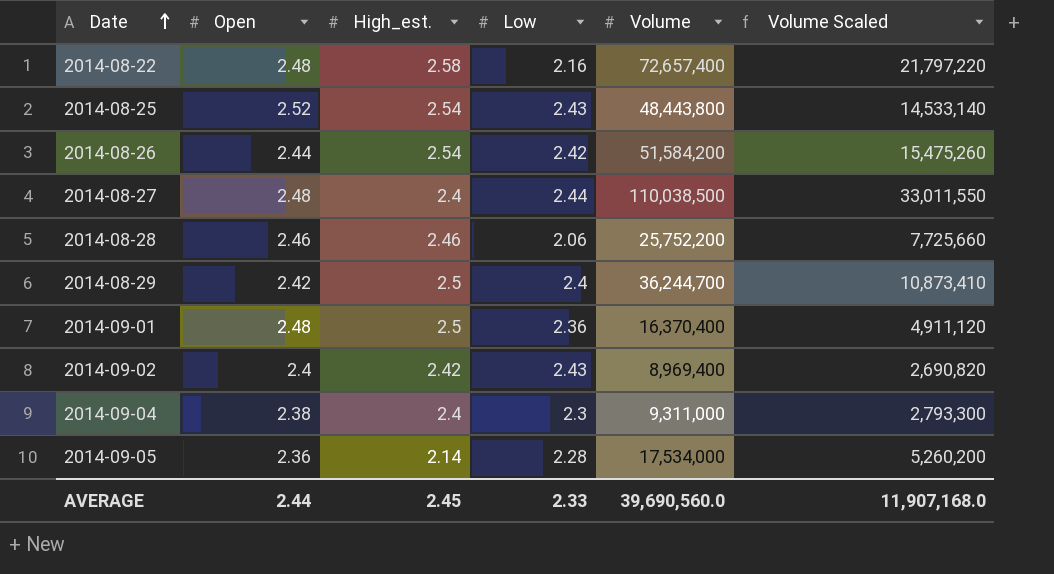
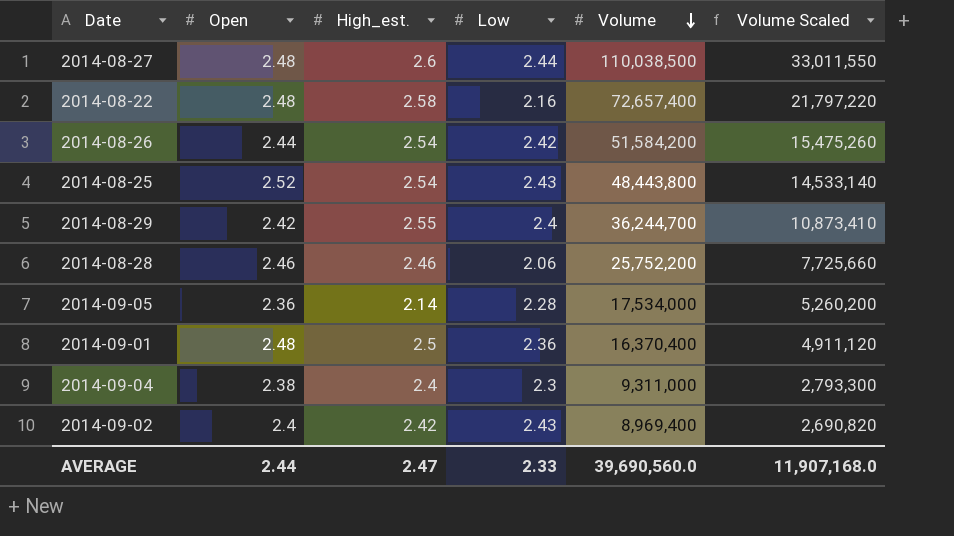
row order: Date ascending -> Volume descending
2014-08-27 | High_est.: 2.4 -> 2.6
2014-08-29 | High_est.: 2.5 -> 2.55
AVERAGE | High_est.: 2.45 -> 2.47

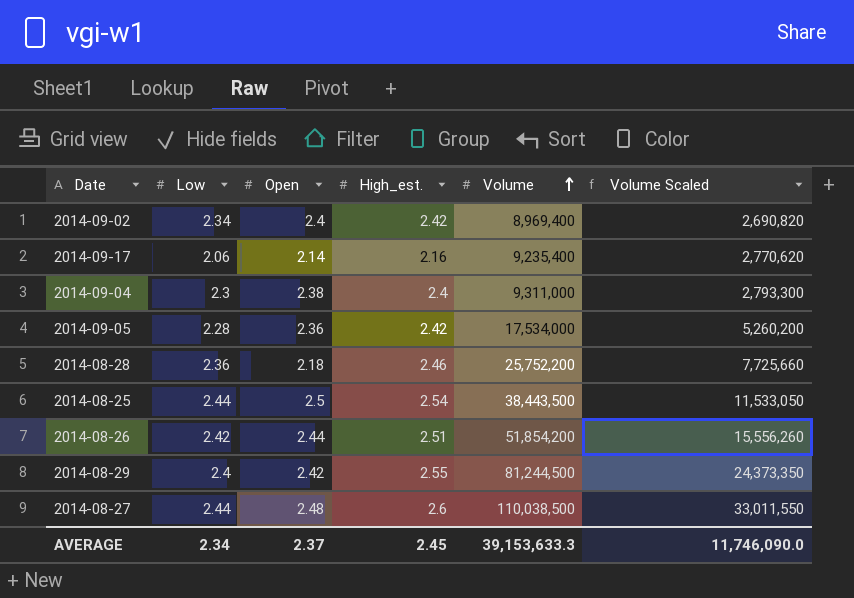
row order: Volume descending -> Volume ascending
column Low | position: 4 -> 2
row 2014-08-22: 2.48 | 2.58 | 2.16 | 72,657,400 | 21,797,220 -> none
row 2014-09-01: 2.48 | 2.5 | 2.36 | 16,370,400 | 4,911,120 -> none
2014-09-02 | Low: 2.43 -> 2.34
row 2014-09-17: none -> 2.06 | 2.14 | 2.16 | 9,235,400 | 2,770,620
2014-09-05 | High_est.: 2.14 -> 2.42
2014-08-28 | Low: 2.06 -> 2.36
2014-08-28 | Open: 2.46 -> 2.18
2014-08-25 | Low: 2.43 -> 2.44
2014-08-25 | Open: 2.52 -> 2.5
2014-08-25 | Volume: 48,443,800 -> 38,443,500
2014-08-25 | Volume Scaled: 14,533,140 -> 11,533,050
2014-08-26 | High_est.: 2.54 -> 2.51
2014-08-26 | Volume: 51,584,200 -> 51,854,200
2014-08-26 | Volume Scaled: 15,475,260 -> 15,556,260
2014-08-29 | Volume: 36,244,700 -> 81,244,500
2014-08-29 | Volume Scaled: 10,873,410 -> 24,373,350
AVERAGE | Low: 2.33 -> 2.34
AVERAGE | Open: 2.44 -> 2.37
AVERAGE | High_est.: 2.47 -> 2.45
AVERAGE | Volume: 39,690,560.0 -> 39,153,633.3
AVERAGE | Volume Scaled: 11,907,168.0 -> 11,746,090.0

